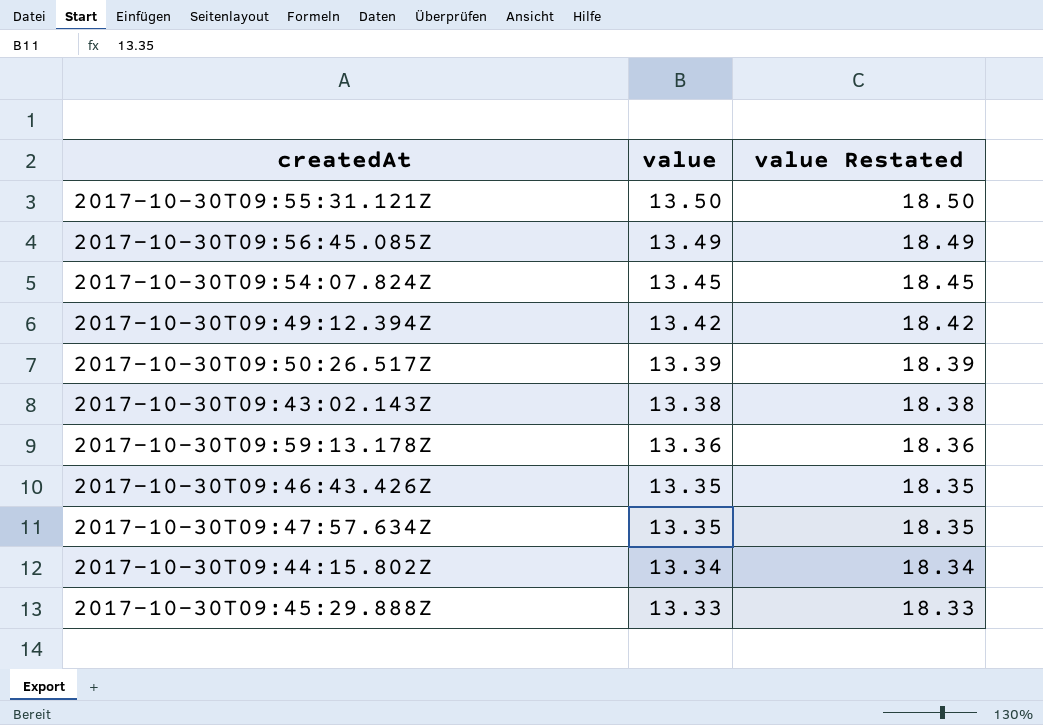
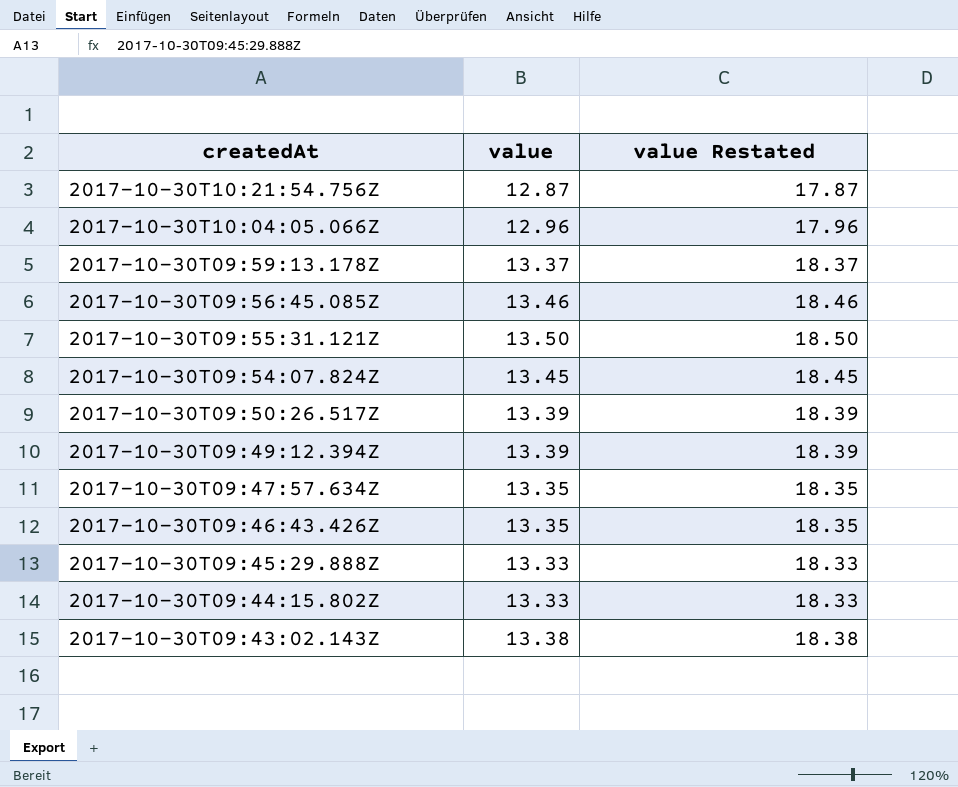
row order: value descending -> createdAt descending
row 2017-10-30T10:21:54.756Z: none -> 12.87 | 17.87
row 2017-10-30T10:04:05.066Z: none -> 12.96 | 17.96
2017-10-30T09:59:13.178Z | value: 13.36 -> 13.37
2017-10-30T09:59:13.178Z | value Restated: 18.36 -> 18.37
2017-10-30T09:56:45.085Z | value: 13.49 -> 13.46
2017-10-30T09:56:45.085Z | value Restated: 18.49 -> 18.46
2017-10-30T09:49:12.394Z | value: 13.42 -> 13.39
2017-10-30T09:49:12.394Z | value Restated: 18.42 -> 18.39
2017-10-30T09:44:15.802Z | value: 13.34 -> 13.33
2017-10-30T09:44:15.802Z | value Restated: 18.34 -> 18.33

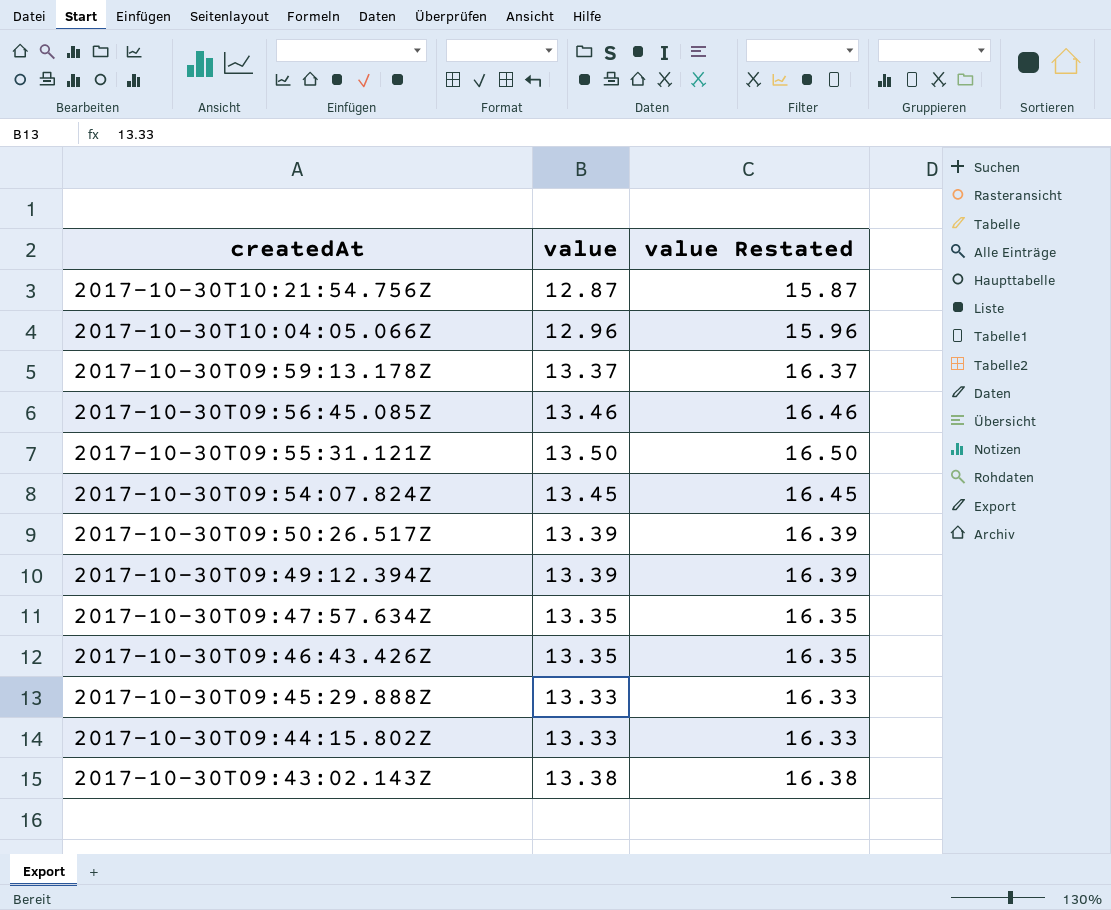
column value Restated | formula: [value] + 5 -> [value] + 3

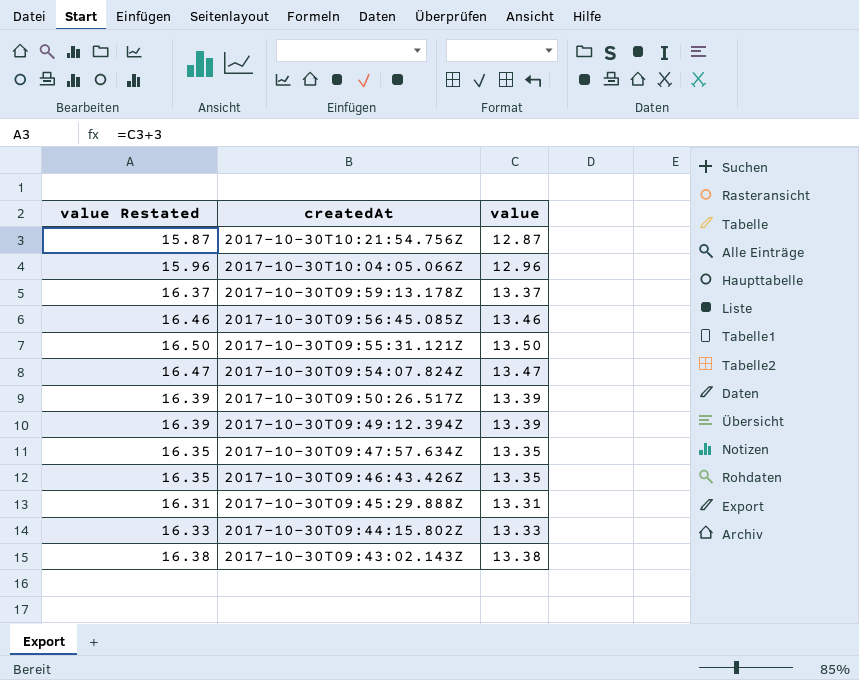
column value Restated | position: 3 -> 1
2017-10-30T09:54:07.824Z | value Restated: 16.45 -> 16.47
2017-10-30T09:54:07.824Z | value: 13.45 -> 13.47
2017-10-30T09:45:29.888Z | value Restated: 16.33 -> 16.31
2017-10-30T09:45:29.888Z | value: 13.33 -> 13.31

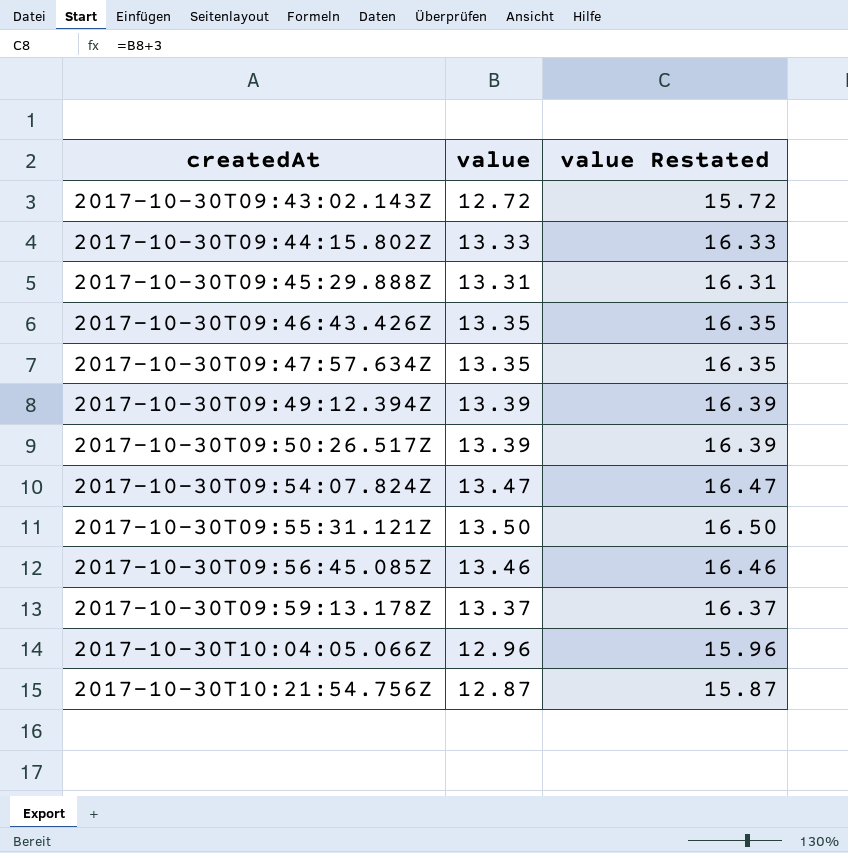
row order: createdAt descending -> createdAt ascending
column value Restated | position: 1 -> 3
2017-10-30T09:43:02.143Z | value: 13.38 -> 12.72
2017-10-30T09:43:02.143Z | value Restated: 16.38 -> 15.72

